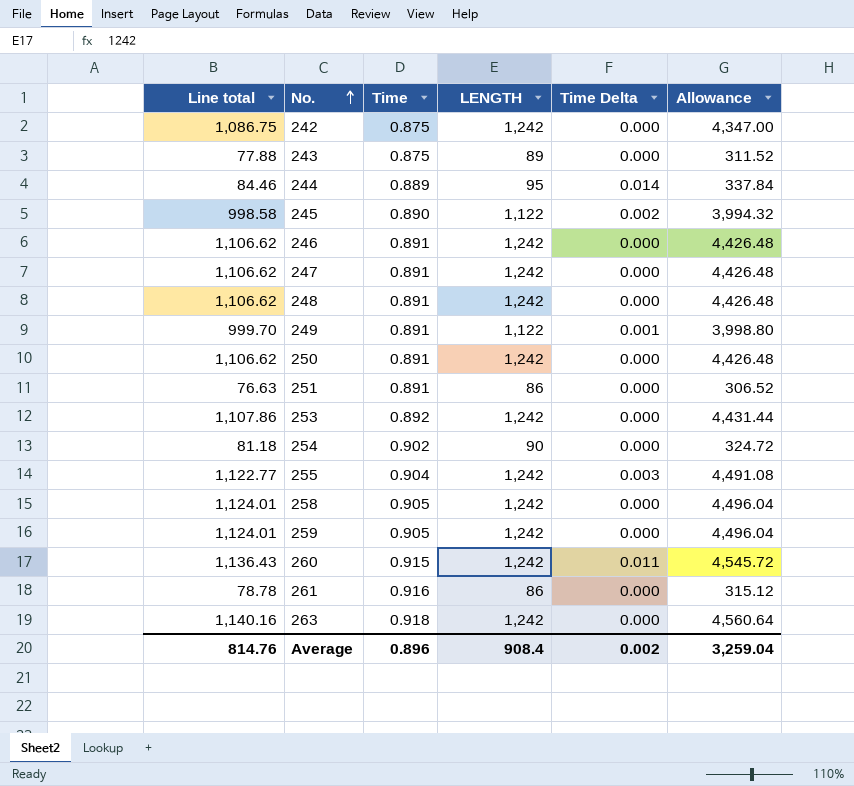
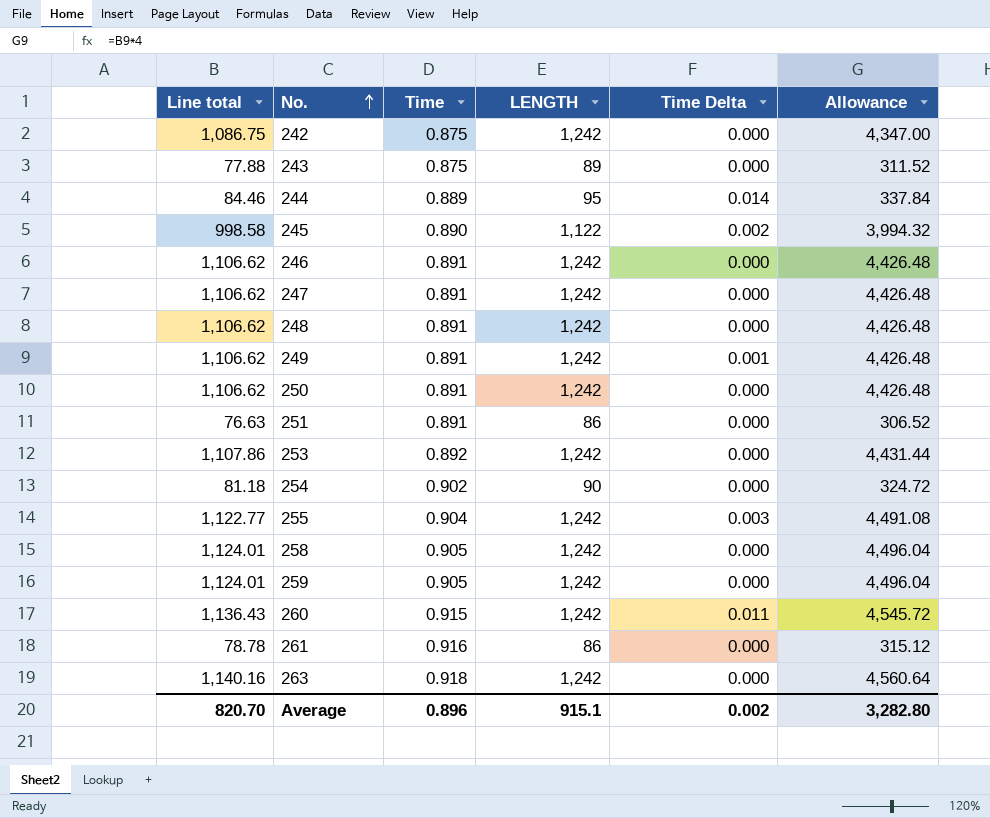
249 | Line total: 999.70 -> 1,106.62
249 | LENGTH: 1,122 -> 1,242
249 | Allowance: 3,998.80 -> 4,426.48
Average | Line total: 814.76 -> 820.70
Average | LENGTH: 908.4 -> 915.1
Average | Allowance: 3,259.04 -> 3,282.80

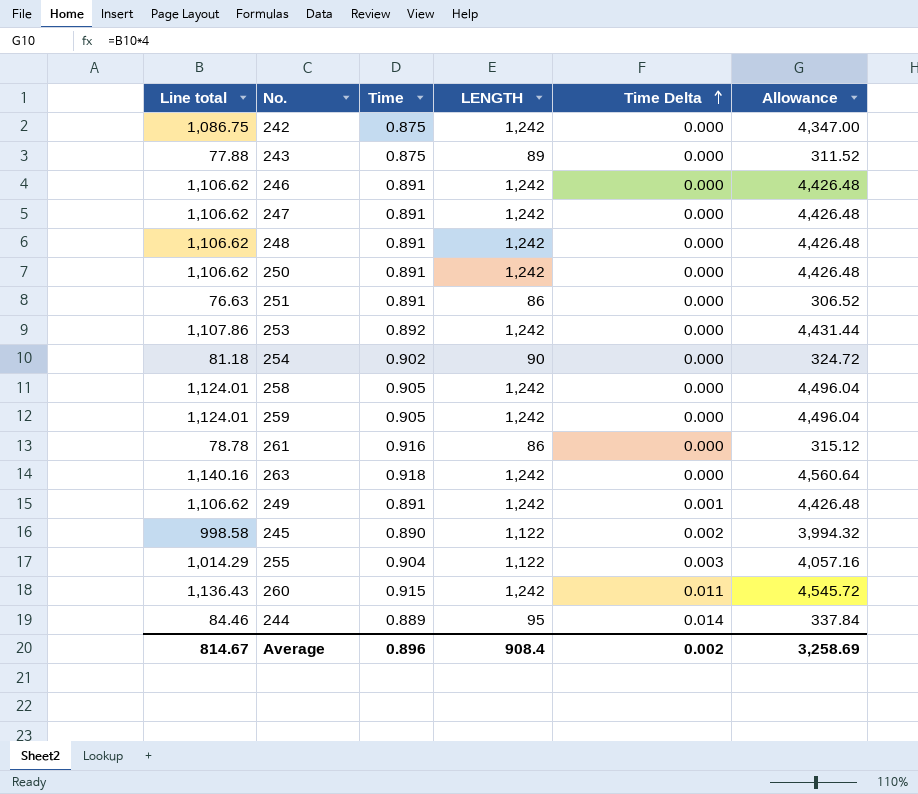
row order: No. ascending -> Time Delta ascending
255 | Line total: 1,122.77 -> 1,014.29
255 | LENGTH: 1,242 -> 1,122
255 | Allowance: 4,491.08 -> 4,057.16
Average | Line total: 820.70 -> 814.67
Average | LENGTH: 915.1 -> 908.4
Average | Allowance: 3,282.80 -> 3,258.69

